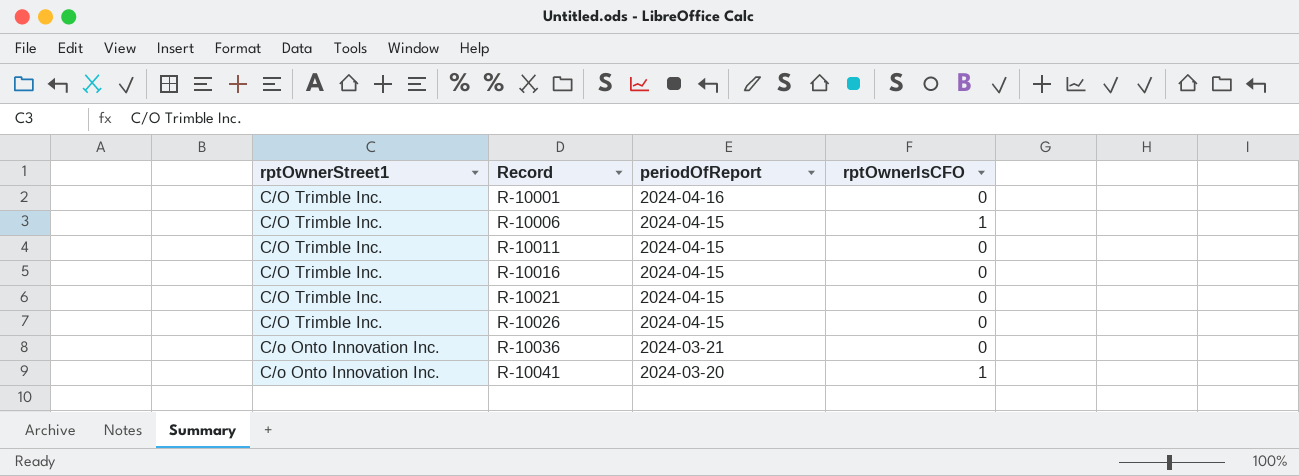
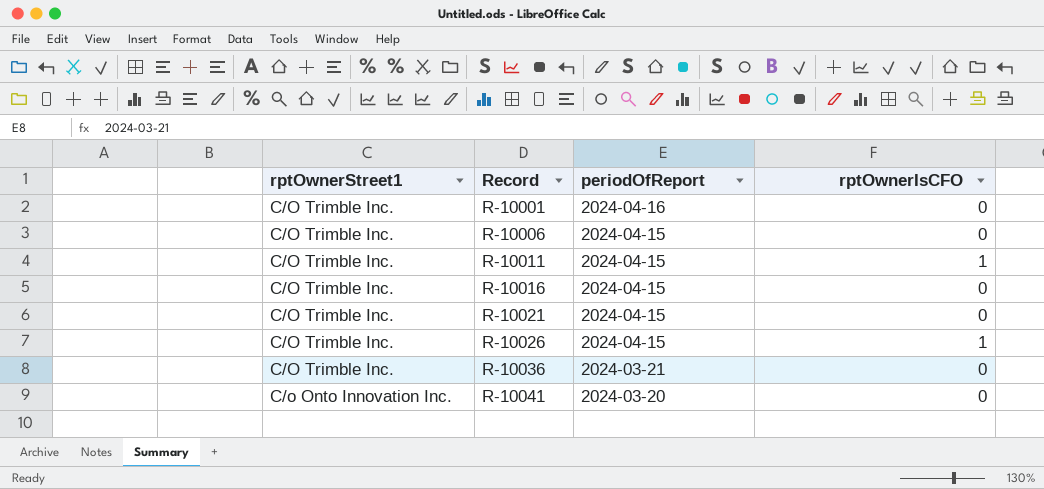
R-10006 | rptOwnerIsCFO: 1 -> 0
R-10011 | rptOwnerIsCFO: 0 -> 1
R-10026 | rptOwnerIsCFO: 0 -> 1
R-10036 | rptOwnerStreet1: C/o Onto Innovation Inc. -> C/O Trimble Inc.
R-10041 | rptOwnerIsCFO: 1 -> 0

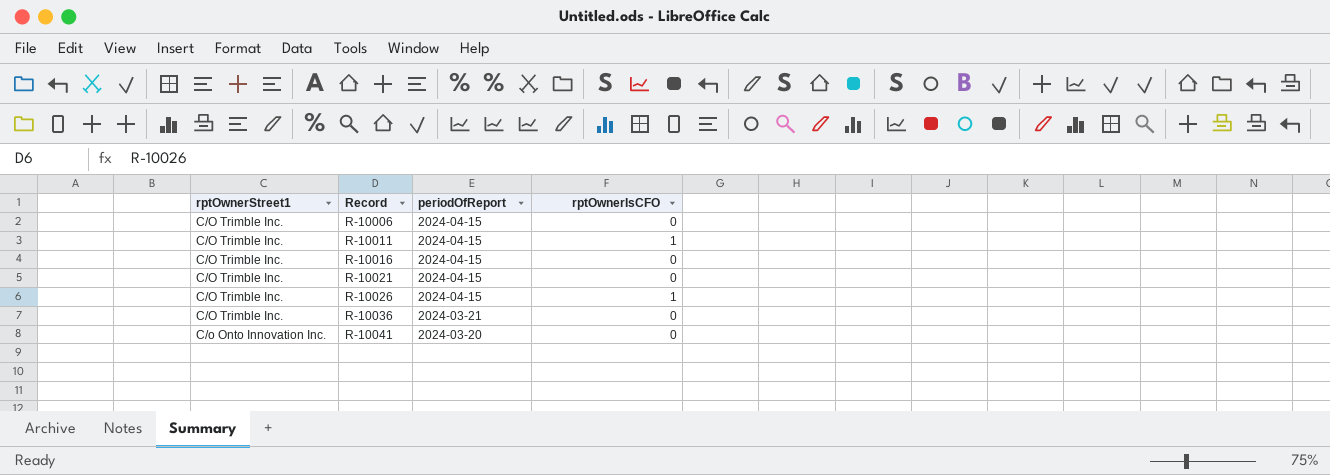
row R-10001: C/O Trimble Inc. | 2024-04-16 | 0 -> none

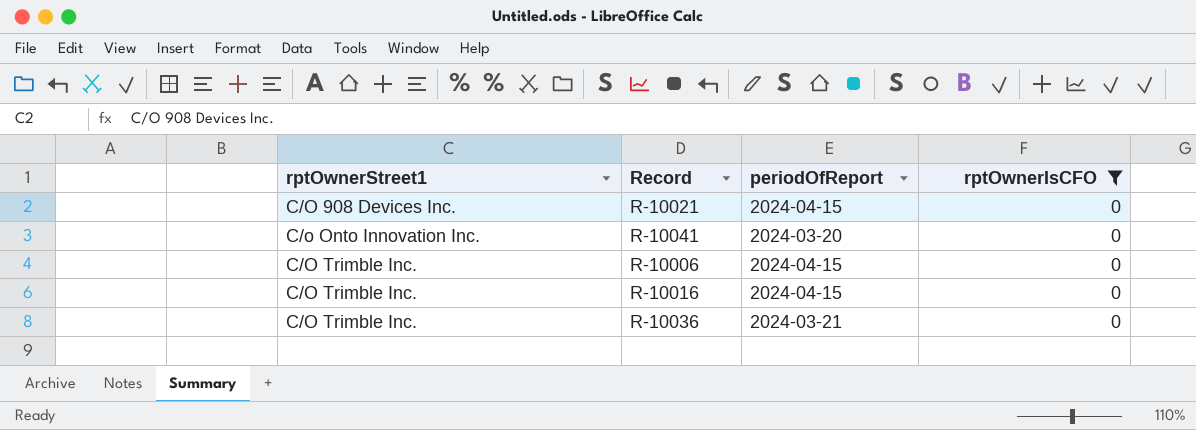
filter: none -> rptOwnerIsCFO = 0
row order: rptOwnerStreet1 descending -> rptOwnerStreet1 ascending
R-10021 | rptOwnerStreet1: C/O Trimble Inc. -> C/O 908 Devices Inc.

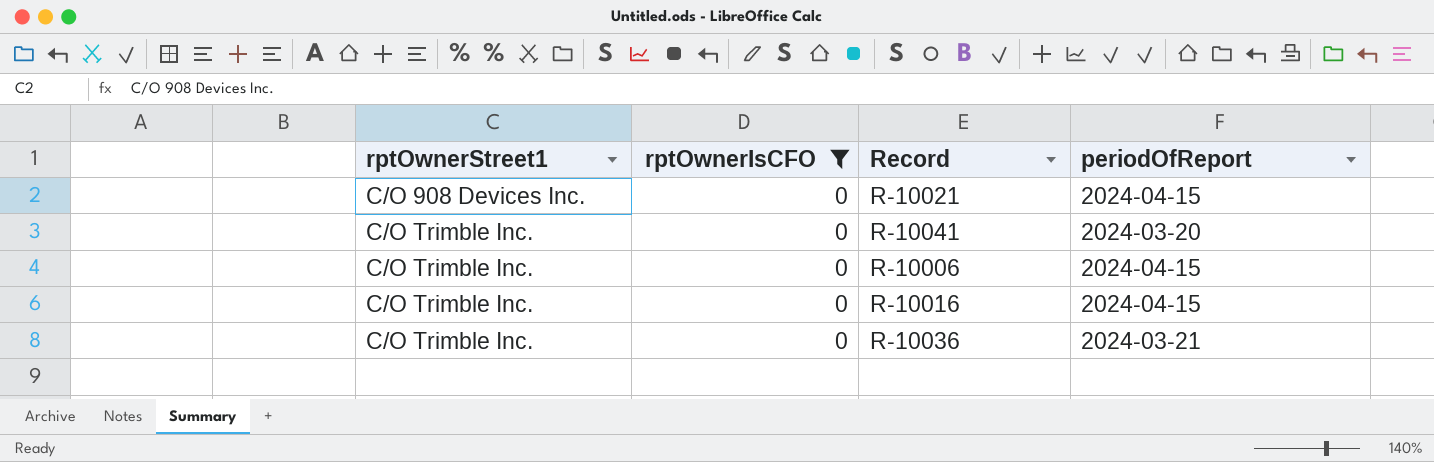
column rptOwnerIsCFO | position: 4 -> 2
R-10041 | rptOwnerStreet1: C/o Onto Innovation Inc. -> C/O Trimble Inc.

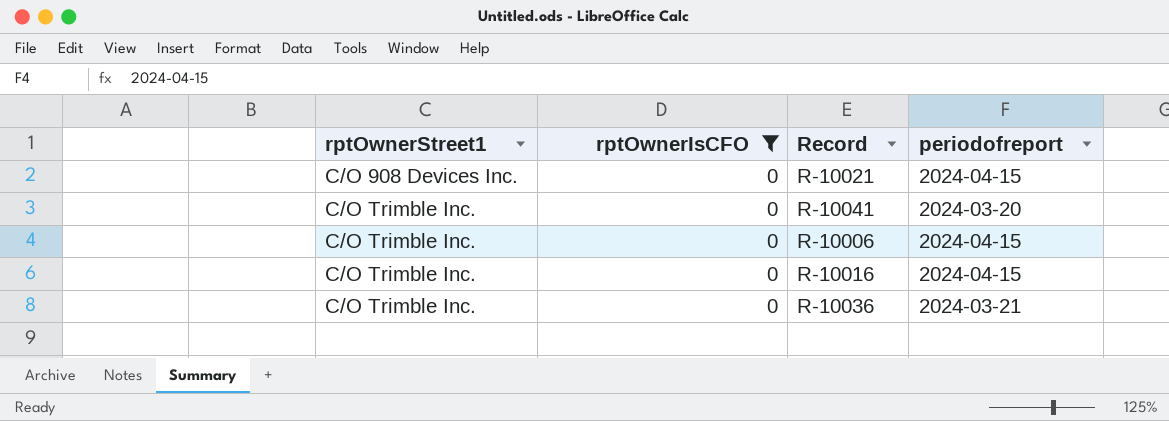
column name: periodOfReport -> periodofreport

